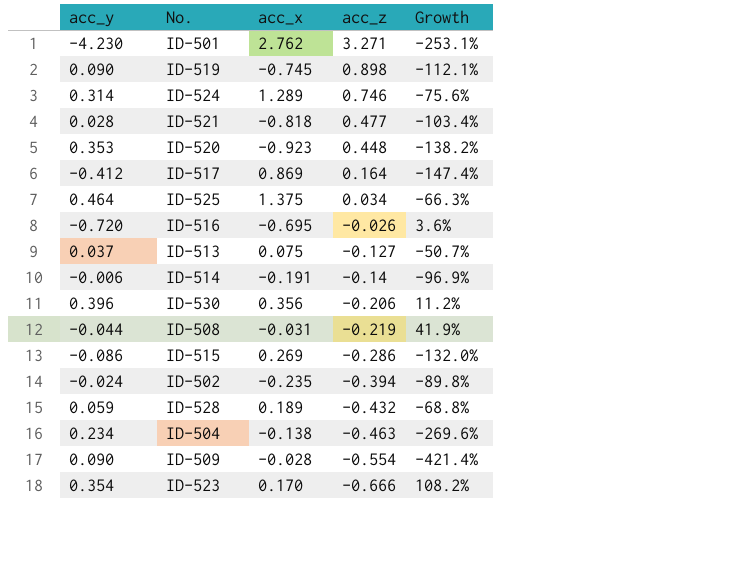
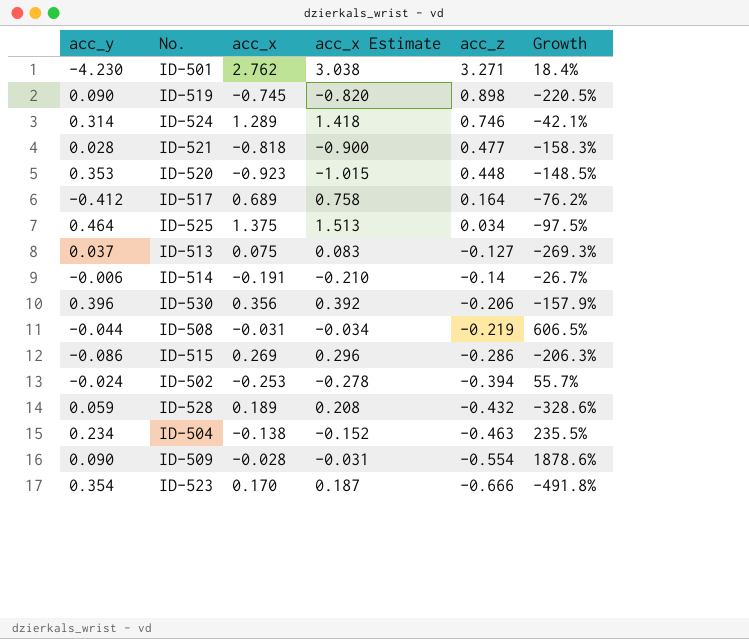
column acc_x Estimate | formula: none -> [acc_x] * 1.1
column Growth | formula: ([acc_y] - [acc_x]) / [acc_x] -> ([acc_z] - [acc_x]) / [acc_x]
row ID-516: -0.720 | -0.695 | -0.026 | 3.6% -> none
ID-517 | acc_x: 0.869 -> 0.689
ID-502 | acc_x: -0.235 -> -0.253

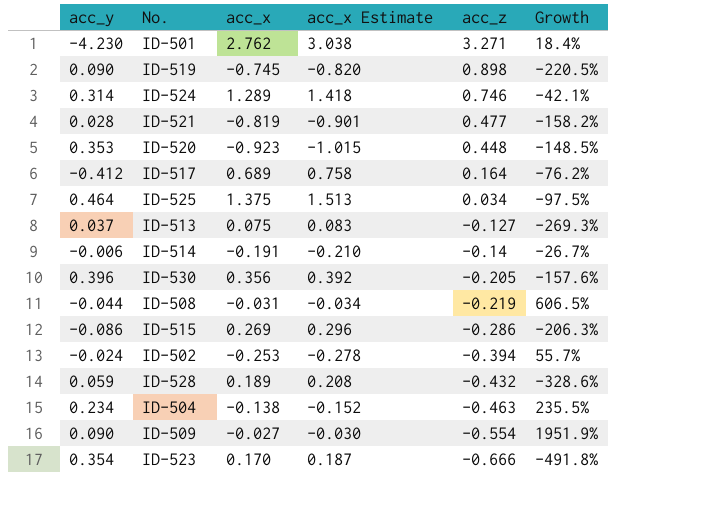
ID-521 | acc_x: -0.818 -> -0.819
ID-521 | acc_x Estimate: -0.900 -> -0.901
ID-521 | Growth: -158.3% -> -158.2%
ID-530 | acc_z: -0.206 -> -0.205
ID-530 | Growth: -157.9% -> -157.6%
ID-509 | acc_x: -0.028 -> -0.027
ID-509 | acc_x Estimate: -0.031 -> -0.030
ID-509 | Growth: 1878.6% -> 1951.9%

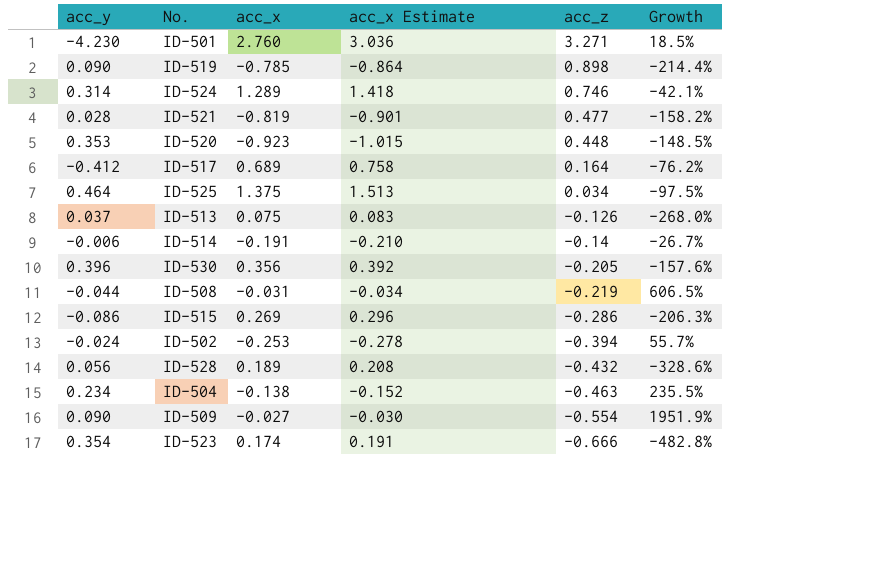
ID-501 | acc_x: 2.762 -> 2.760
ID-501 | acc_x Estimate: 3.038 -> 3.036
ID-501 | Growth: 18.4% -> 18.5%
ID-519 | acc_x: -0.745 -> -0.785
ID-519 | acc_x Estimate: -0.820 -> -0.864
ID-519 | Growth: -220.5% -> -214.4%
ID-513 | acc_z: -0.127 -> -0.126
ID-513 | Growth: -269.3% -> -268.0%
ID-528 | acc_y: 0.059 -> 0.056
ID-523 | acc_x: 0.170 -> 0.174
ID-523 | acc_x Estimate: 0.187 -> 0.191
ID-523 | Growth: -491.8% -> -482.8%

